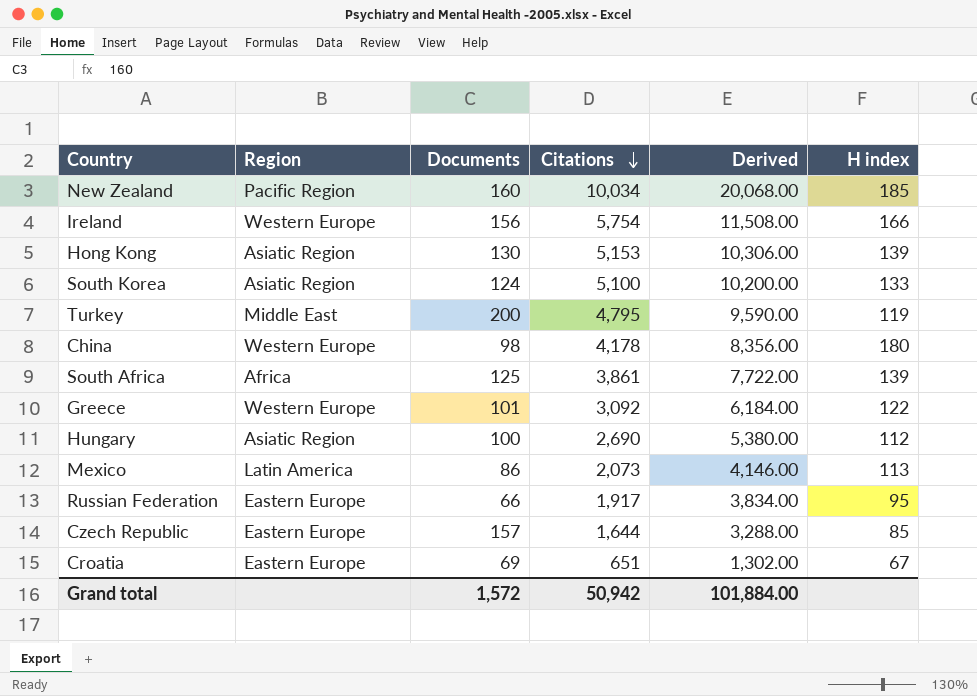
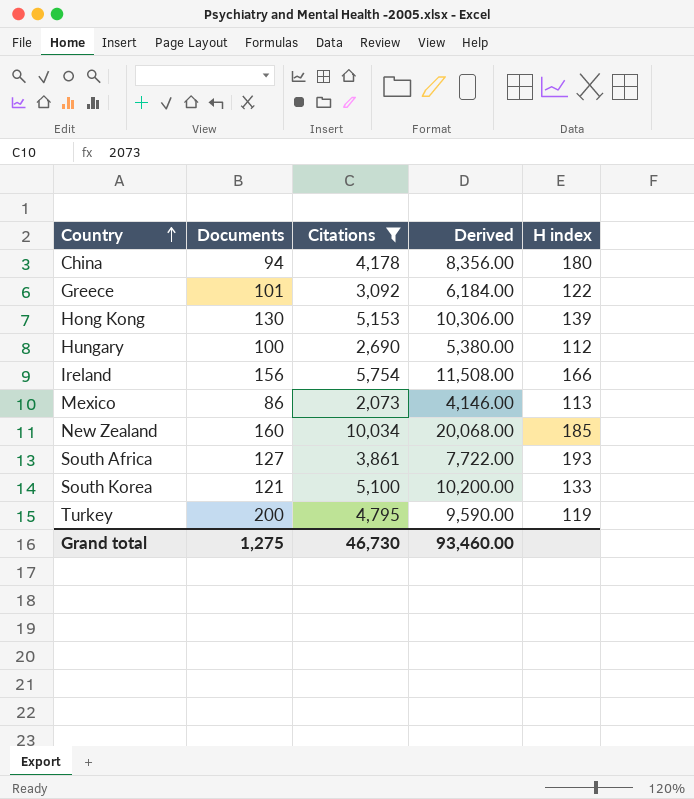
filter: none -> Citations >= 2,073
row order: Citations descending -> Country ascending
column Region | position: 2 -> none
China | Documents: 98 -> 94
South Africa | Documents: 125 -> 127
South Africa | H index: 139 -> 193
South Korea | Documents: 124 -> 121
Grand total | Documents: 1,572 -> 1,275
Grand total | Citations: 50,942 -> 46,730
Grand total | Derived: 101,884.00 -> 93,460.00

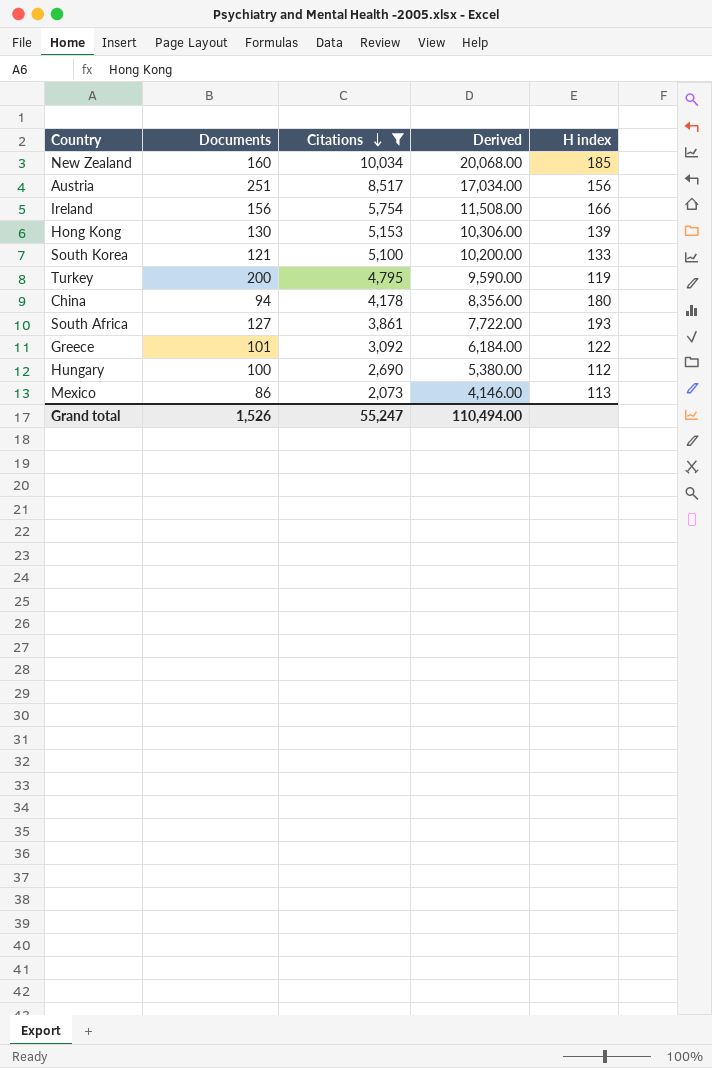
row order: Country ascending -> Citations descending
row Austria: none -> 251 | 8,517 | 17,034.00 | 156
Grand total | Documents: 1,275 -> 1,526
Grand total | Citations: 46,730 -> 55,247
Grand total | Derived: 93,460.00 -> 110,494.00

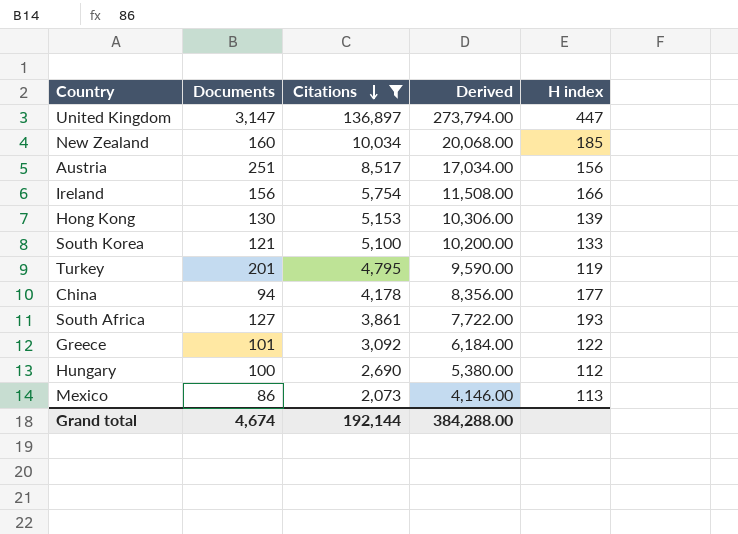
row United Kingdom: none -> 3,147 | 136,897 | 273,794.00 | 447
Turkey | Documents: 200 -> 201
China | H index: 180 -> 177
Grand total | Documents: 1,526 -> 4,674
Grand total | Citations: 55,247 -> 192,144
Grand total | Derived: 110,494.00 -> 384,288.00

